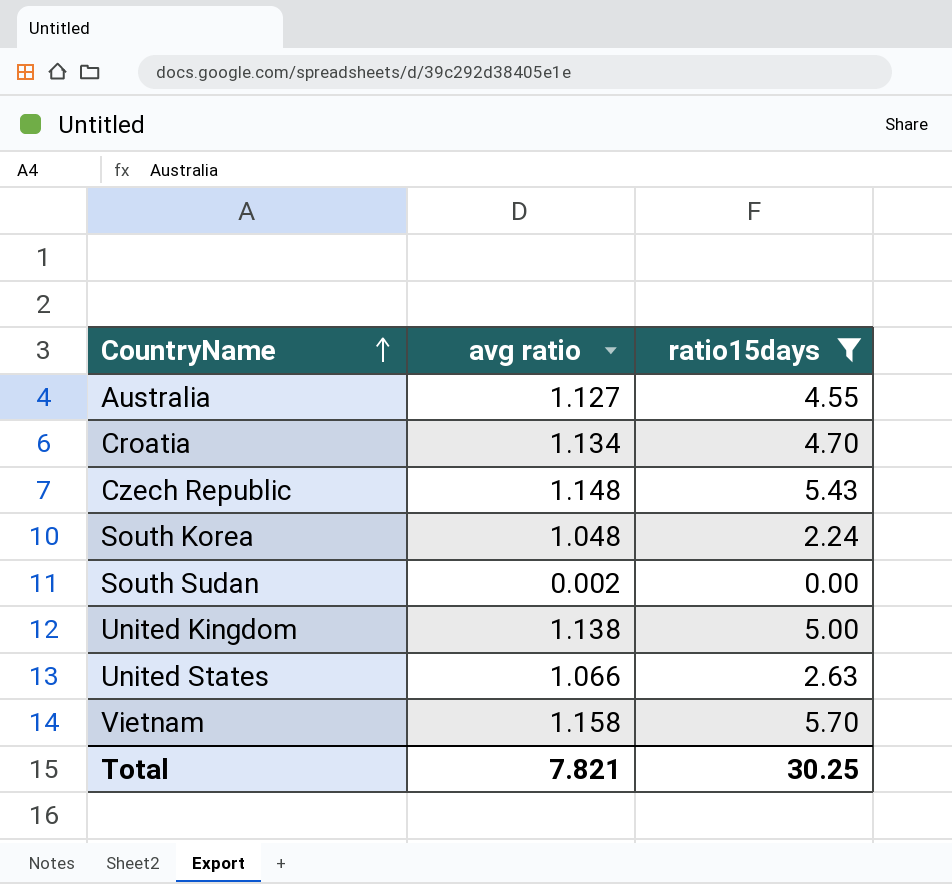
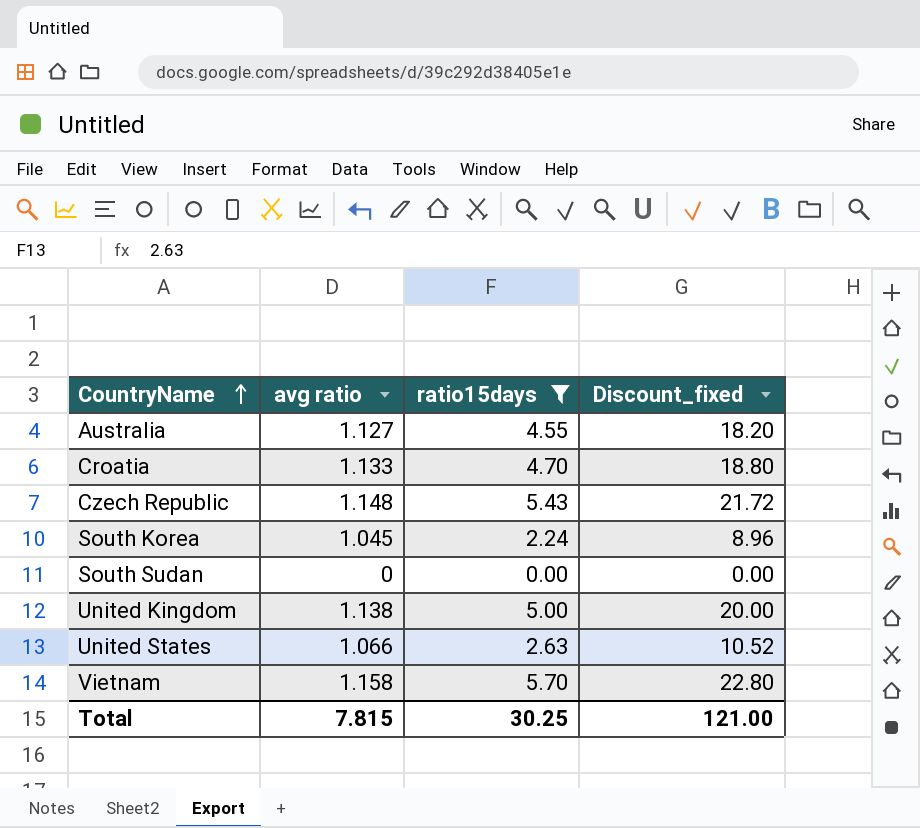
column Discount_fixed | formula: none -> [ratio15days] * 4
Croatia | avg ratio: 1.134 -> 1.133
South Korea | avg ratio: 1.048 -> 1.045
South Sudan | avg ratio: 0.002 -> 0
Total | avg ratio: 7.821 -> 7.815

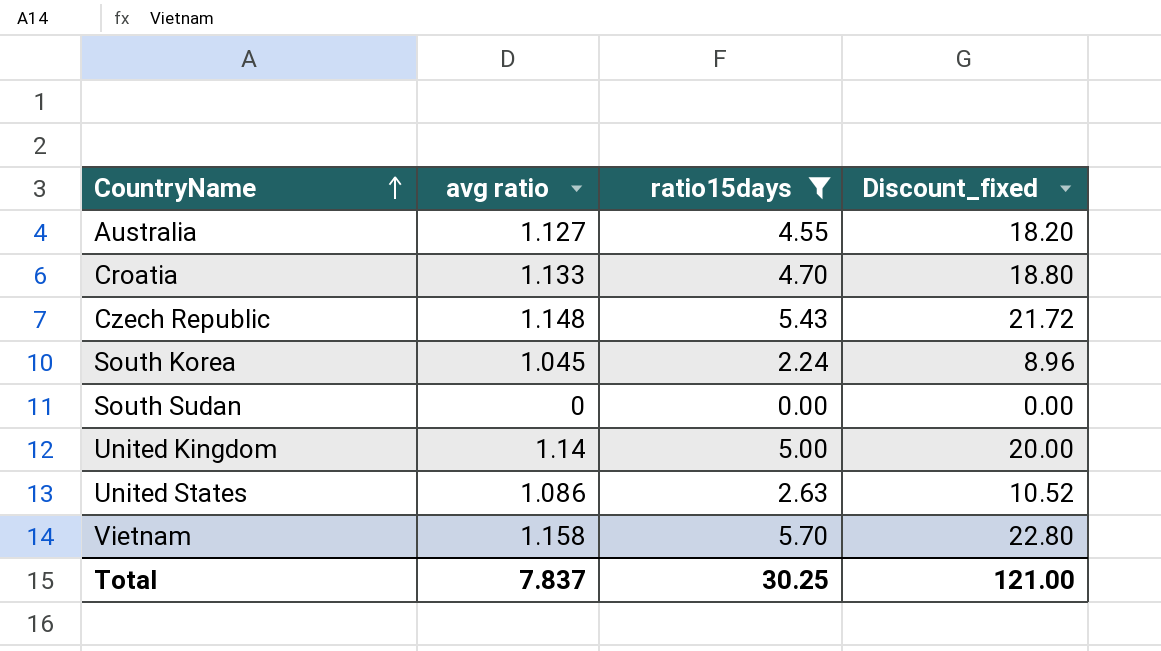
United Kingdom | avg ratio: 1.138 -> 1.14
United States | avg ratio: 1.066 -> 1.086
Total | avg ratio: 7.815 -> 7.837

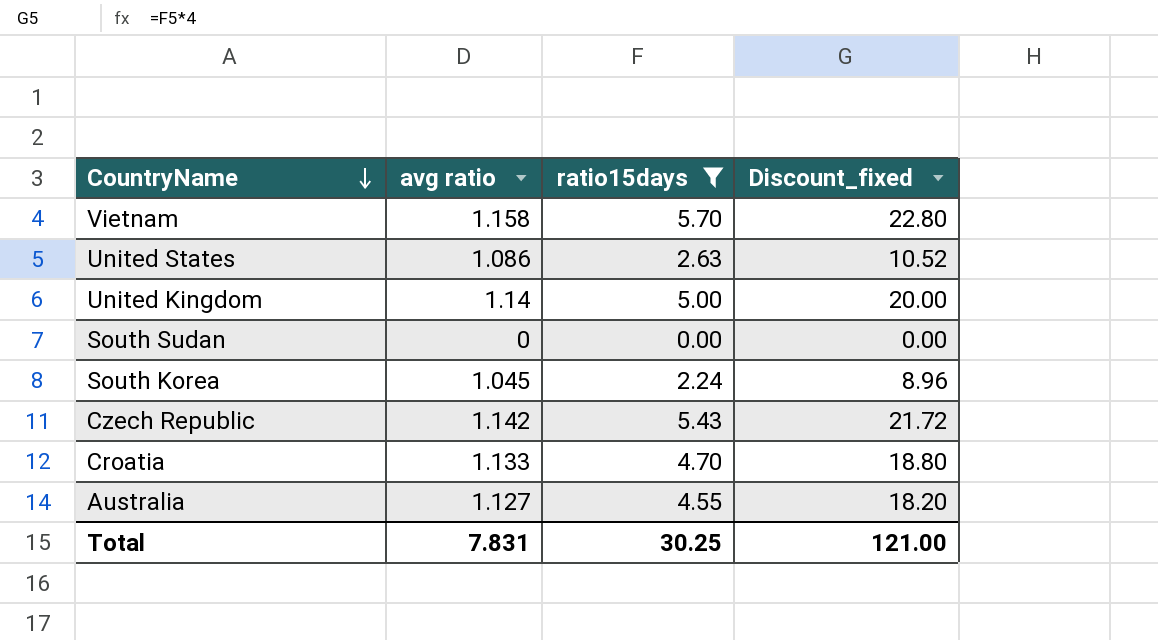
row order: CountryName ascending -> CountryName descending
Czech Republic | avg ratio: 1.148 -> 1.142
Total | avg ratio: 7.837 -> 7.831

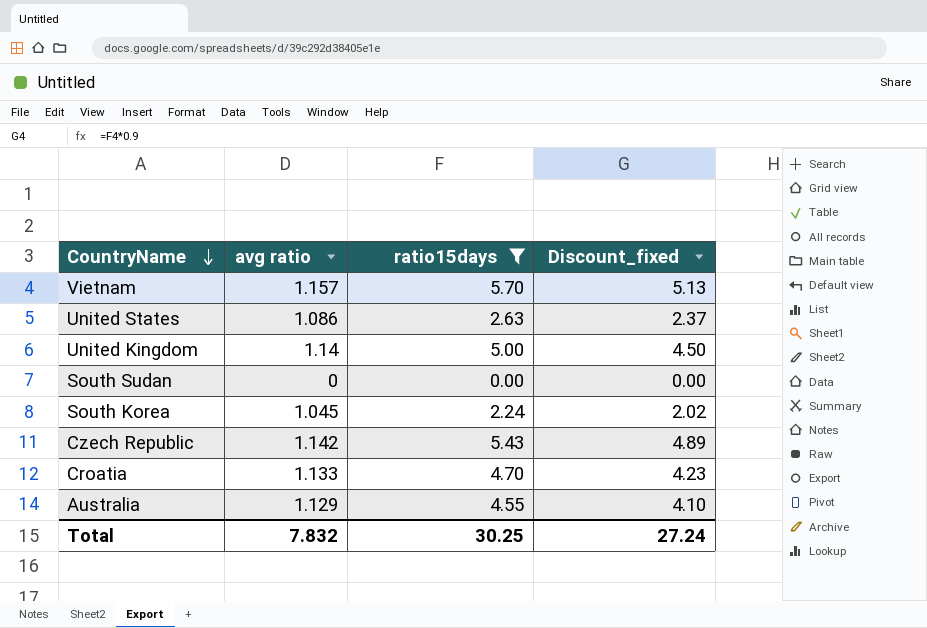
column Discount_fixed | formula: [ratio15days] * 4 -> [ratio15days] * 0.9
Vietnam | avg ratio: 1.158 -> 1.157
Australia | avg ratio: 1.127 -> 1.129
Total | avg ratio: 7.831 -> 7.832
Total | Discount_fixed: 121.00 -> 27.24

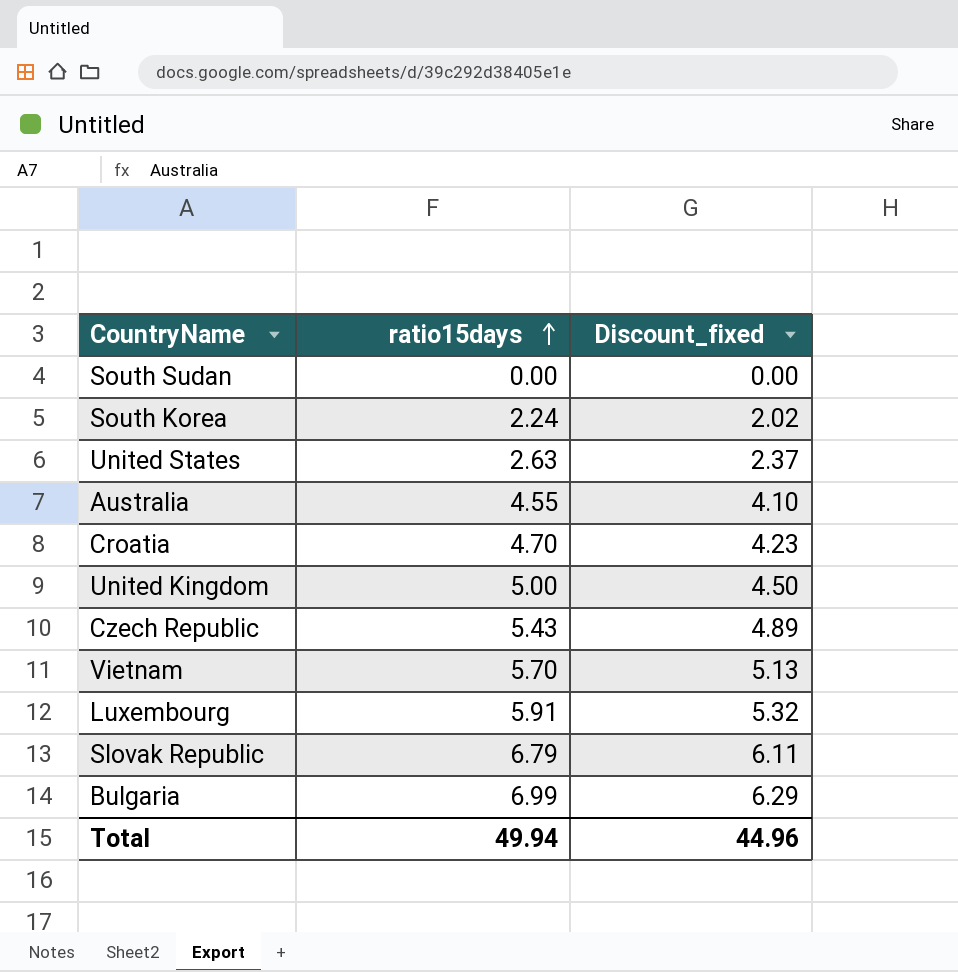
filter: ratio15days <= 5.70 -> none
row order: CountryName descending -> ratio15days ascending
column avg ratio | position: 2 -> none
Total | ratio15days: 30.25 -> 49.94
Total | Discount_fixed: 27.24 -> 44.96

